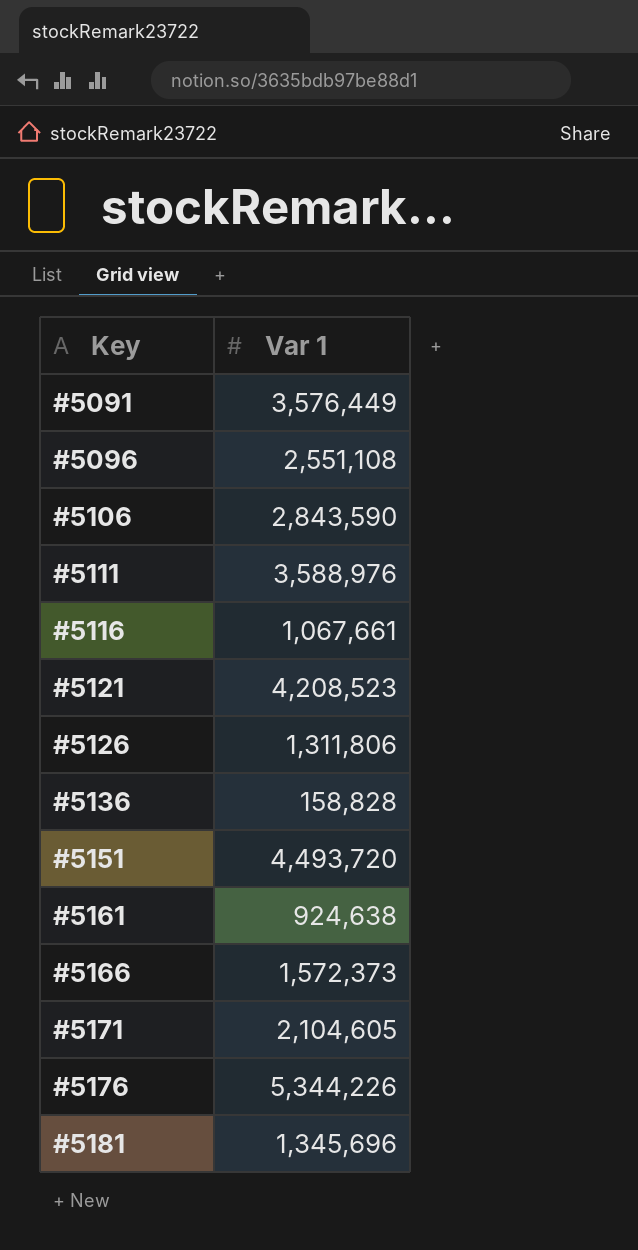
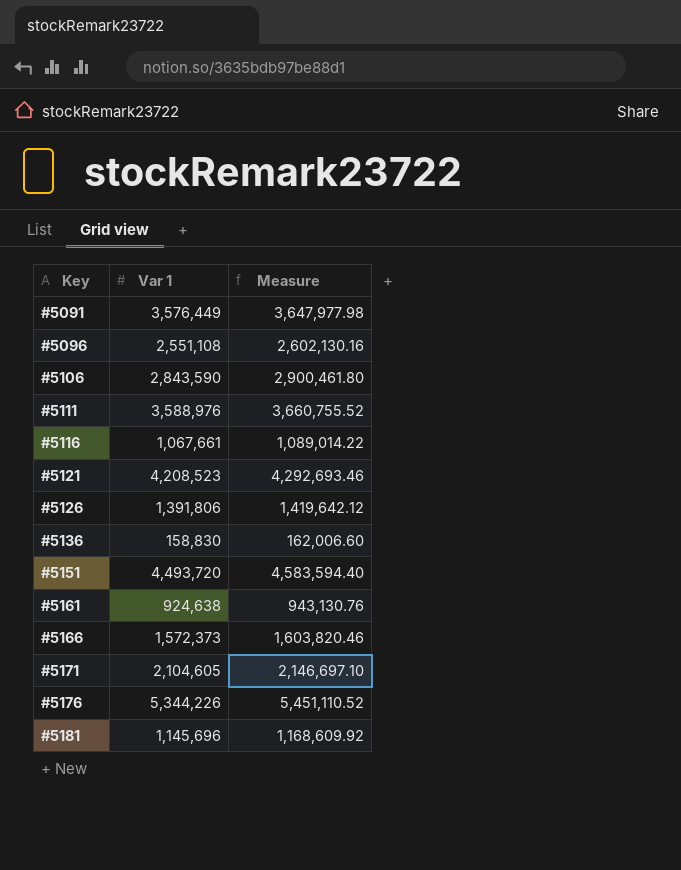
column Measure | formula: none -> [Var 1] * 1.02
#5126 | Var 1: 1,311,806 -> 1,391,806
#5136 | Var 1: 158,828 -> 158,830
#5181 | Var 1: 1,345,696 -> 1,145,696

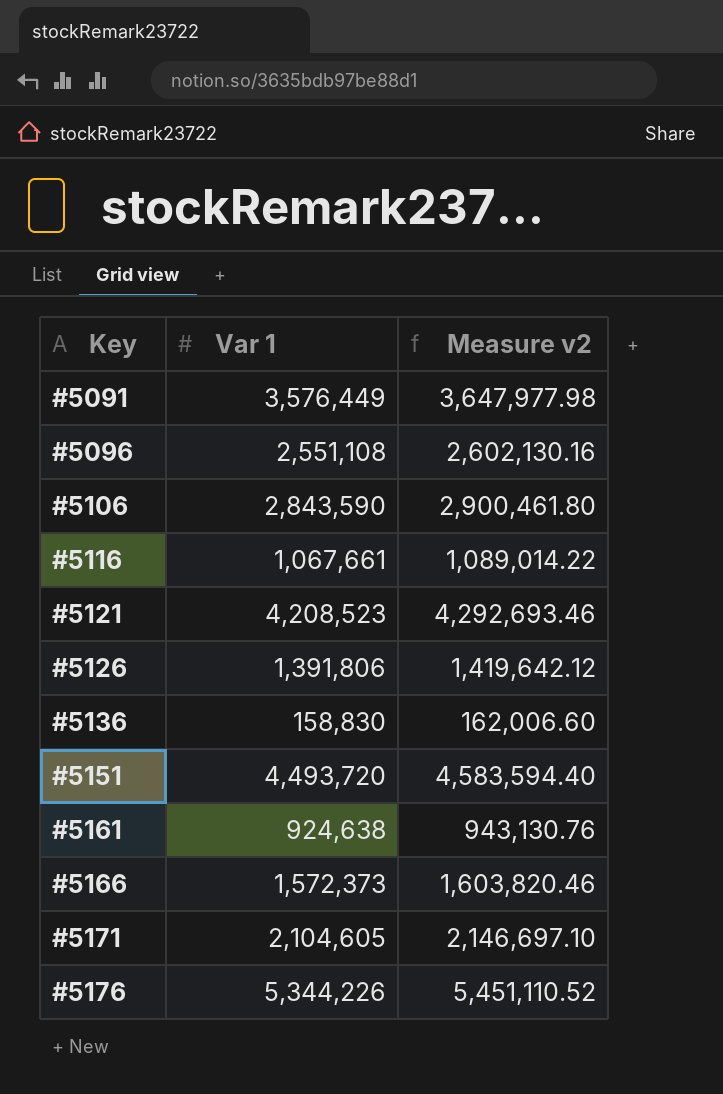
column name: Measure -> Measure v2
row #5111: 3,588,976 | 3,660,755.52 -> none
row #5181: 1,145,696 | 1,168,609.92 -> none

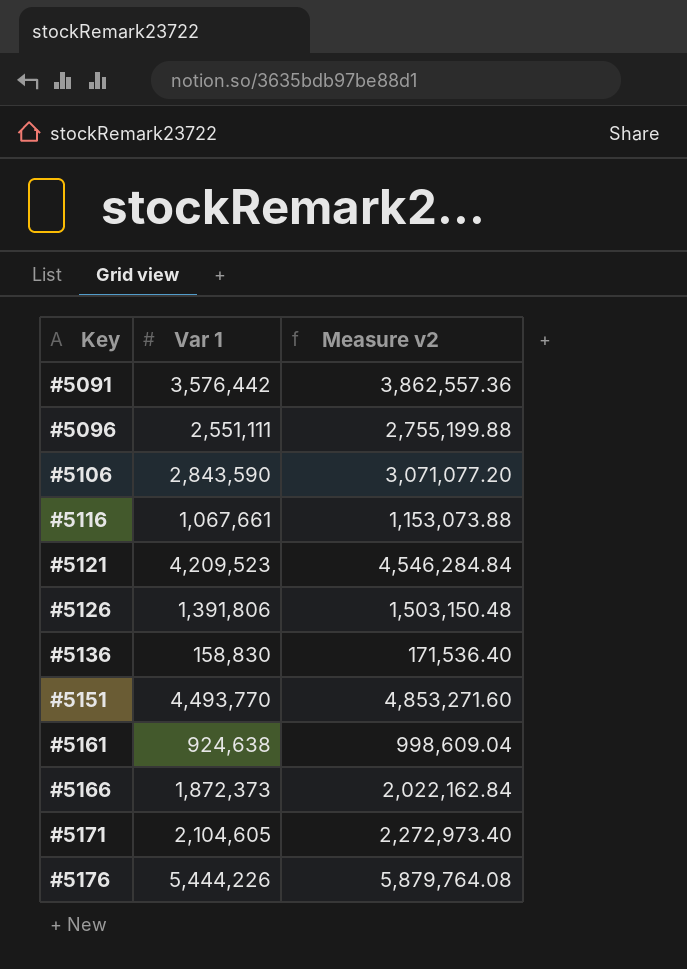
column Measure v2 | formula: [Var 1] * 1.02 -> [Var 1] * 1.08
#5091 | Var 1: 3,576,449 -> 3,576,442
#5096 | Var 1: 2,551,108 -> 2,551,111
#5121 | Var 1: 4,208,523 -> 4,209,523
#5151 | Var 1: 4,493,720 -> 4,493,770
#5166 | Var 1: 1,572,373 -> 1,872,373
#5176 | Var 1: 5,344,226 -> 5,444,226

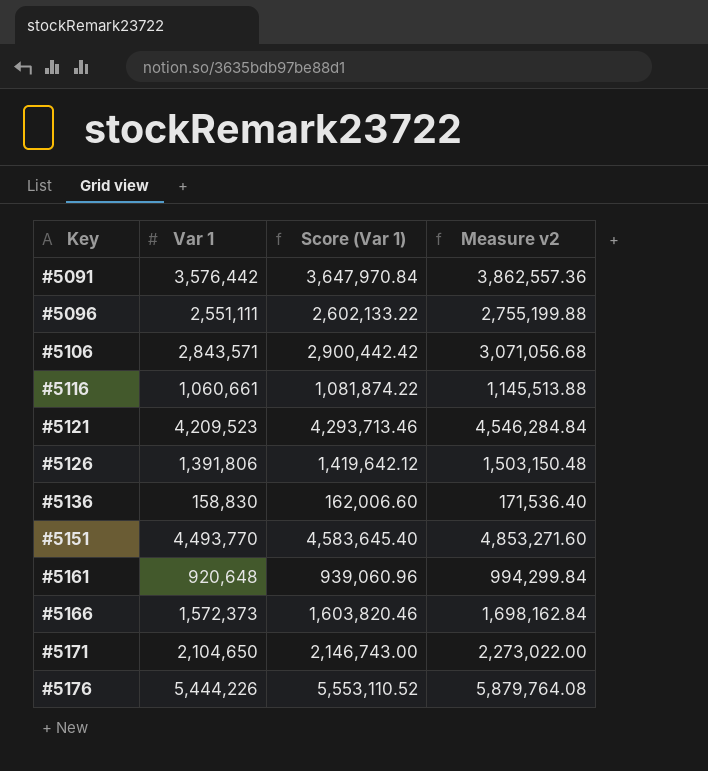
column Score (Var 1) | formula: none -> [Var 1] * 1.02
#5106 | Var 1: 2,843,590 -> 2,843,571
#5106 | Measure v2: 3,071,077.20 -> 3,071,056.68
#5116 | Var 1: 1,067,661 -> 1,060,661
#5116 | Measure v2: 1,153,073.88 -> 1,145,513.88
#5161 | Var 1: 924,638 -> 920,648
#5161 | Measure v2: 998,609.04 -> 994,299.84
#5166 | Var 1: 1,872,373 -> 1,572,373
#5166 | Measure v2: 2,022,162.84 -> 1,698,162.84
#5171 | Var 1: 2,104,605 -> 2,104,650
#5171 | Measure v2: 2,272,973.40 -> 2,273,022.00

